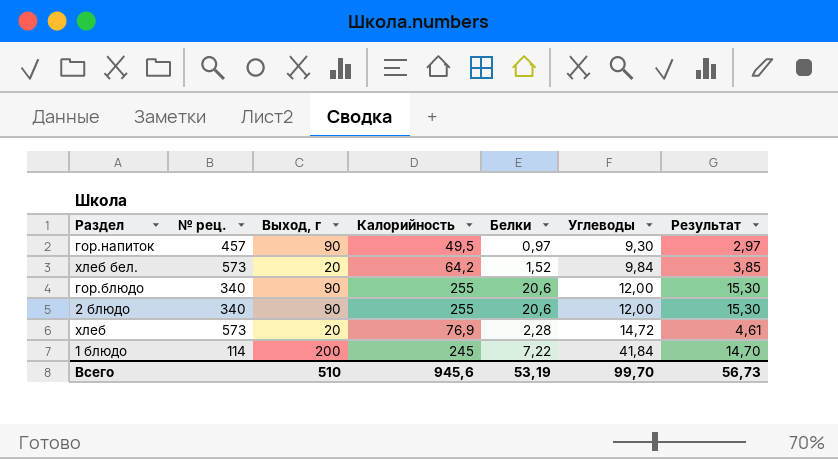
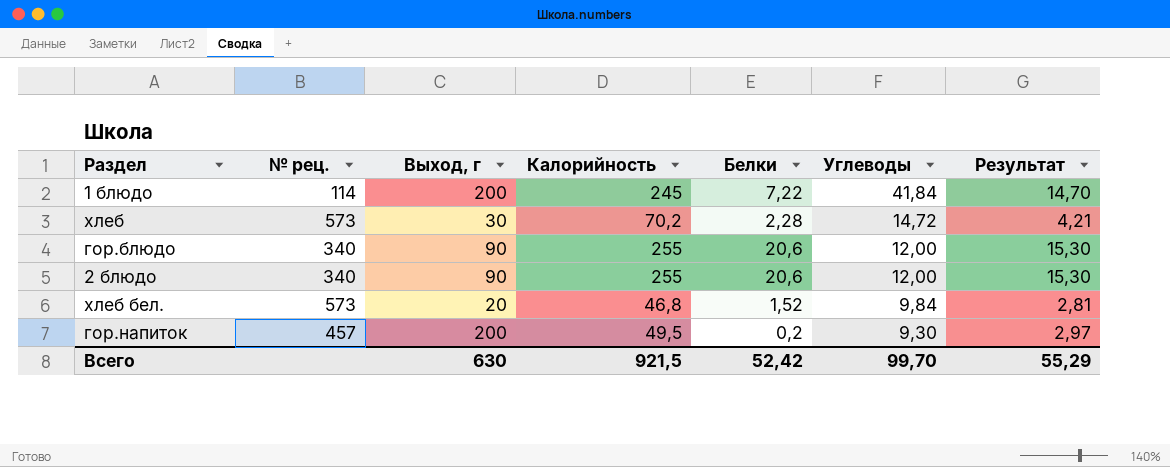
row order: Углеводы ascending -> Углеводы descending
хлеб | Выход, г: 20 -> 30
хлеб | Калорийность: 76,9 -> 70,2
хлеб | Результат: 4,61 -> 4,21
хлеб бел. | Калорийность: 64,2 -> 46,8
хлеб бел. | Результат: 3,85 -> 2,81
гор.напиток | Выход, г: 90 -> 200
гор.напиток | Белки: 0,97 -> 0,2
Всего | Выход, г: 510 -> 630
Всего | Калорийность: 945,6 -> 921,5
Всего | Белки: 53,19 -> 52,42
Всего | Результат: 56,73 -> 55,29

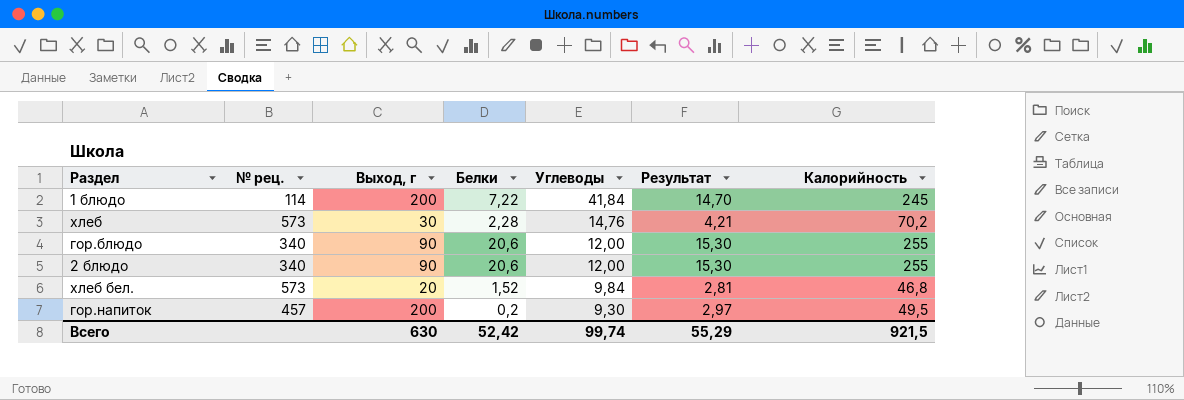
column Калорийность | position: 4 -> 7
хлеб | Углеводы: 14,72 -> 14,76
Всего | Углеводы: 99,70 -> 99,74

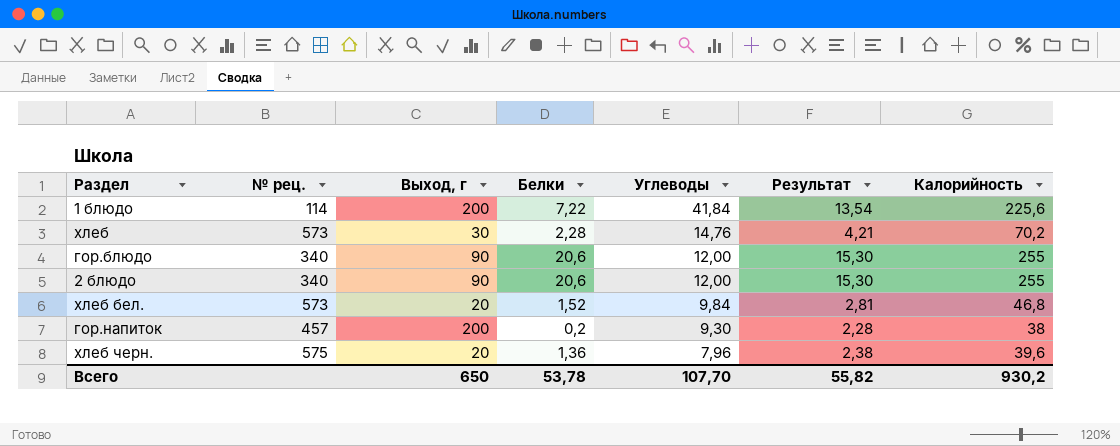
1 блюдо | Результат: 14,70 -> 13,54
1 блюдо | Калорийность: 245 -> 225,6
гор.напиток | Результат: 2,97 -> 2,28
гор.напиток | Калорийность: 49,5 -> 38
row хлеб черн.: none -> 575 | 20 | 1,36 | 7,96 | 2,38 | 39,6
Всего | Выход, г: 630 -> 650
Всего | Белки: 52,42 -> 53,78
Всего | Углеводы: 99,74 -> 107,70
Всего | Результат: 55,29 -> 55,82
Всего | Калорийность: 921,5 -> 930,2

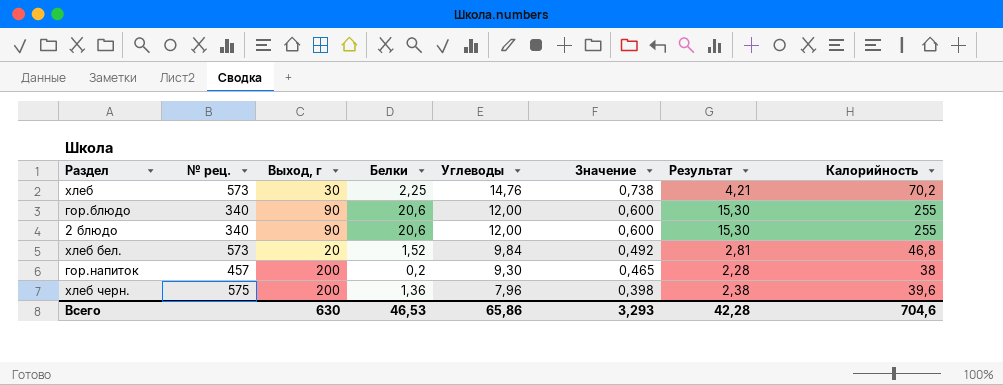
column Значение | formula: none -> [Углеводы] * 0,05
row 1 блюдо: 114 | 200 | 7,22 | 41,84 | 13,54 | 225,6 -> none
хлеб | Белки: 2,28 -> 2,25
хлеб черн. | Выход, г: 20 -> 200
Всего | Выход, г: 650 -> 630
Всего | Белки: 53,78 -> 46,53
Всего | Углеводы: 107,70 -> 65,86
Всего | Результат: 55,82 -> 42,28
Всего | Калорийность: 930,2 -> 704,6

